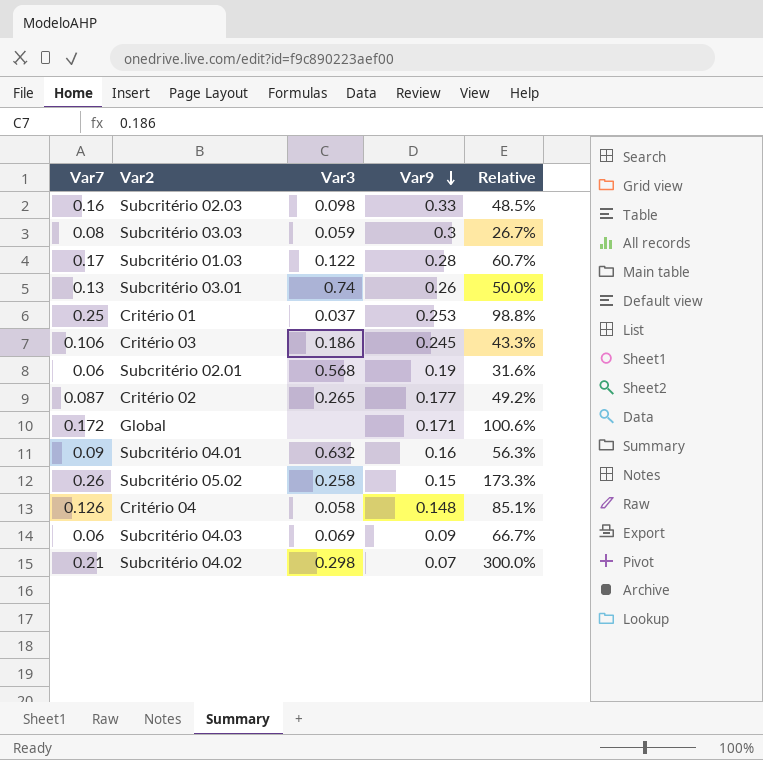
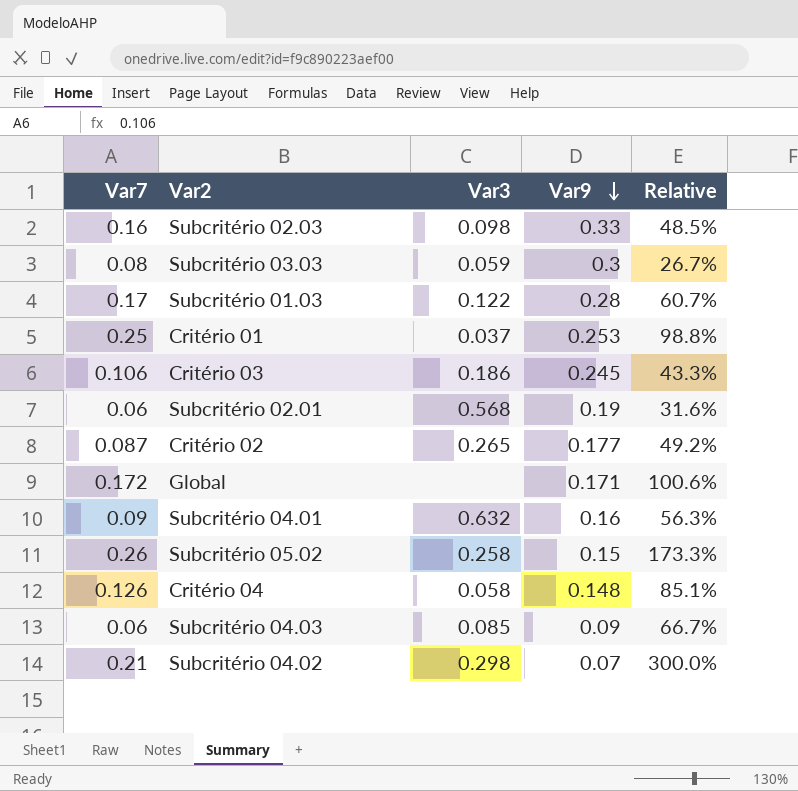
row Subcritério 03.01: 0.13 | 0.74 | 0.26 | 50.0% -> none
Subcritério 04.03 | Var3: 0.069 -> 0.085

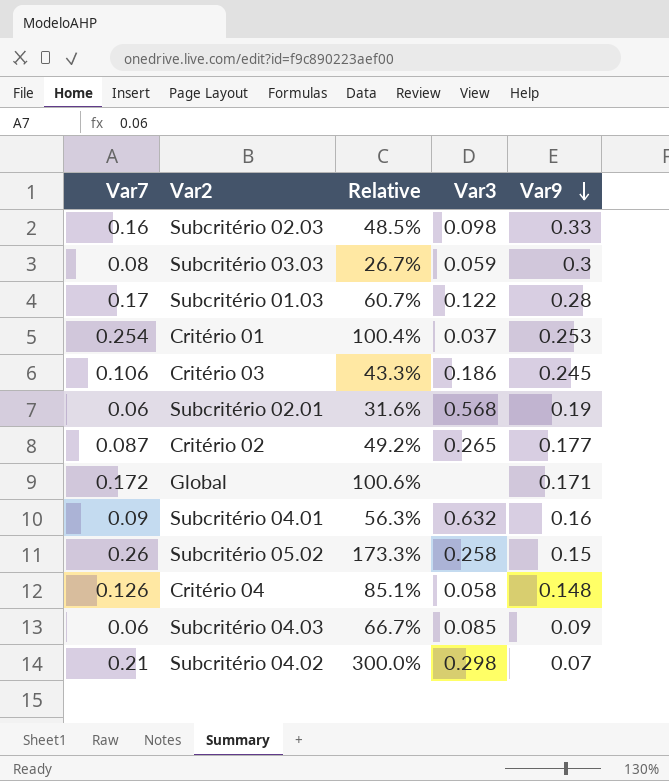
column Relative | position: 5 -> 3
Critério 01 | Var7: 0.25 -> 0.254
Critério 01 | Relative: 98.8% -> 100.4%

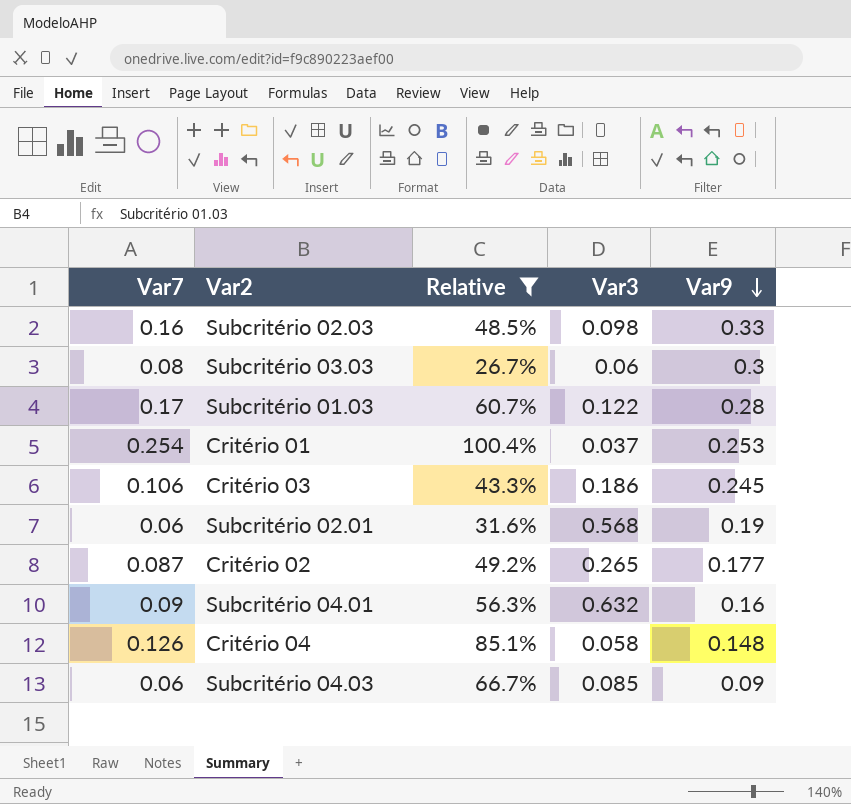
filter: none -> Relative <= 100.4%
Subcritério 03.03 | Var3: 0.059 -> 0.06

